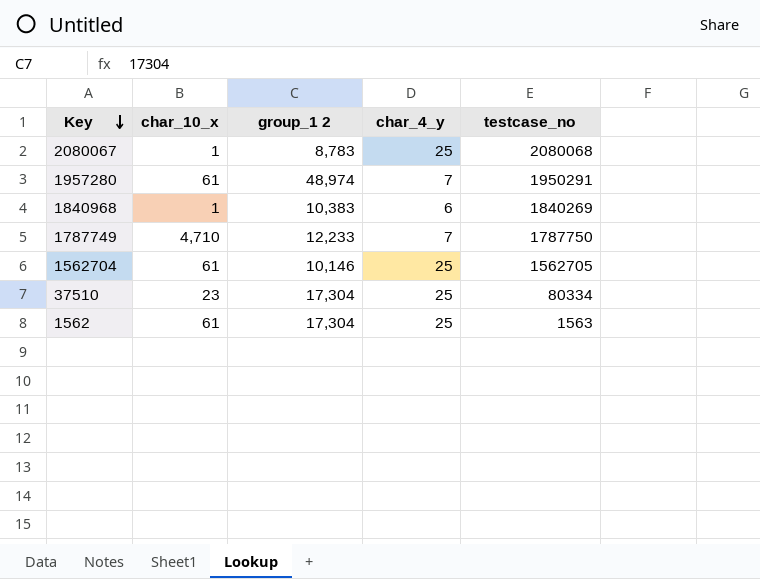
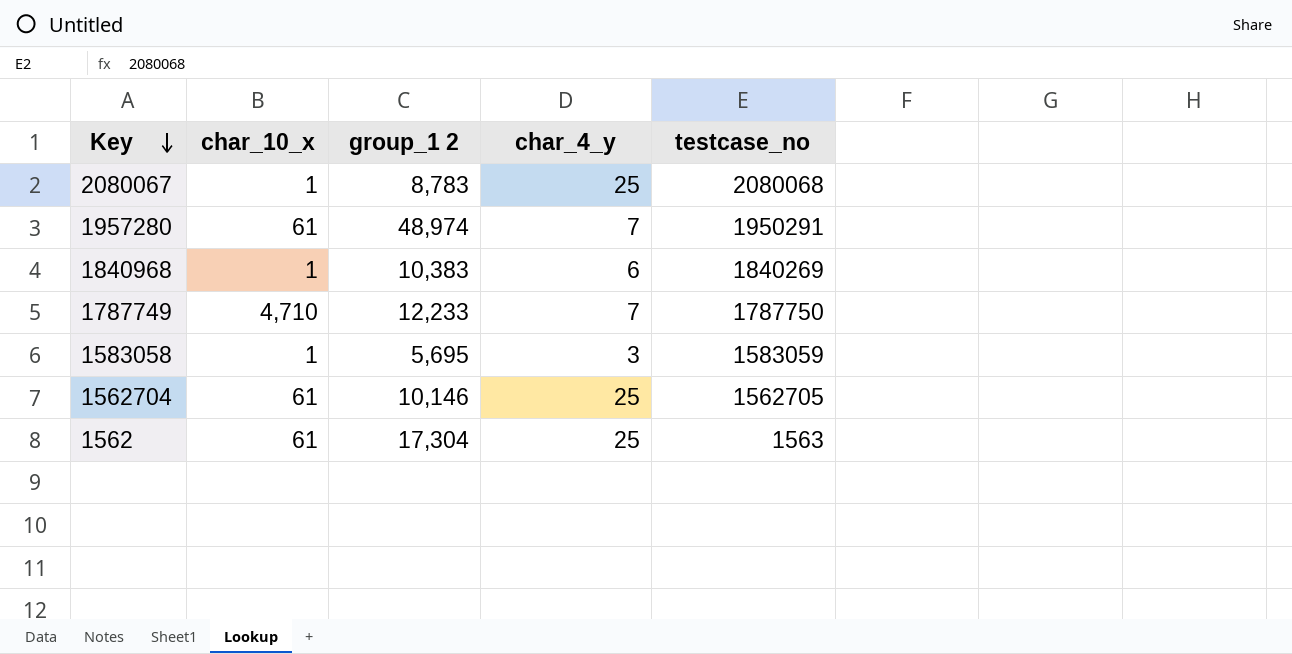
row 37510: 23 | 17,304 | 25 | 80334 -> none
row 1583058: none -> 1 | 5,695 | 3 | 1583059

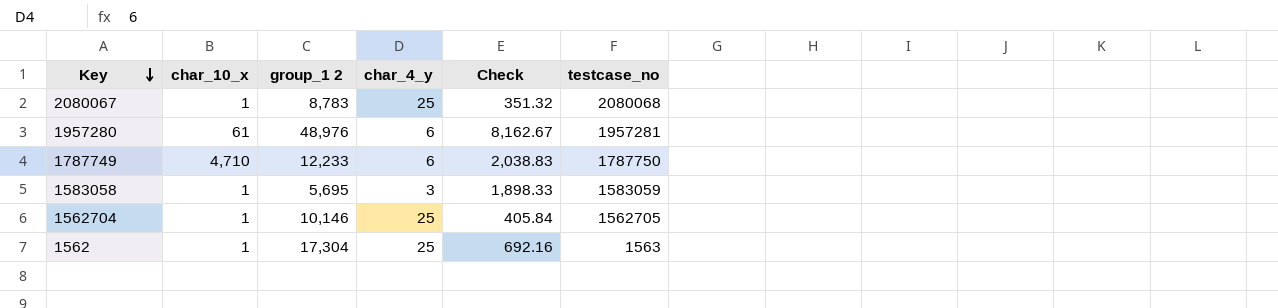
column Check | formula: none -> [group_1 2] / [char_4_y]
row 1840968: 1 | 10,383 | 6 | 1840269 -> none
1957280 | group_1 2: 48,974 -> 48,976
1957280 | char_4_y: 7 -> 6
1957280 | testcase_no: 1950291 -> 1957281
1787749 | char_4_y: 7 -> 6
1562704 | char_10_x: 61 -> 1
1562 | char_10_x: 61 -> 1

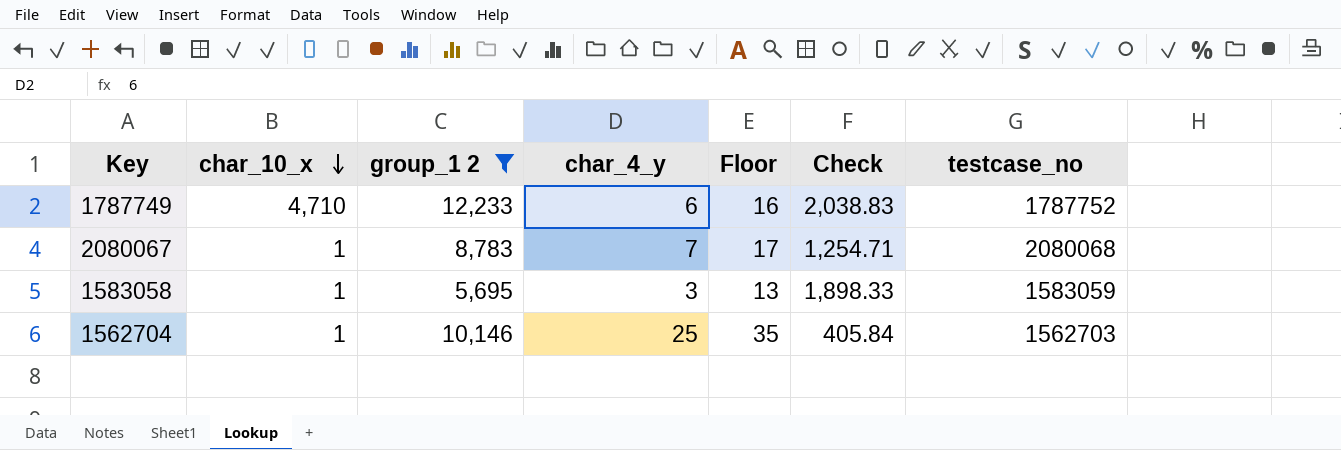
filter: none -> group_1 2 <= 12,233
row order: Key descending -> char_10_x descending
column Floor | formula: none -> [char_4_y] + 10
1787749 | testcase_no: 1787750 -> 1787752
2080067 | char_4_y: 25 -> 7
2080067 | Check: 351.32 -> 1,254.71
1562704 | testcase_no: 1562705 -> 1562703

